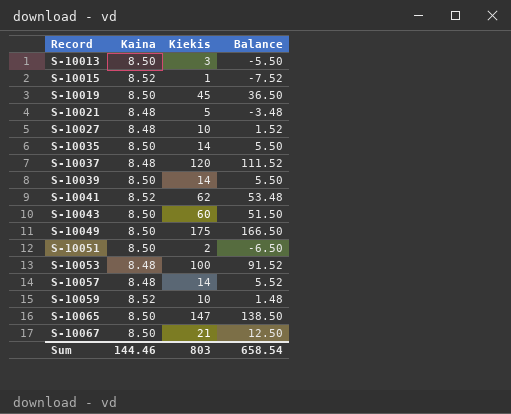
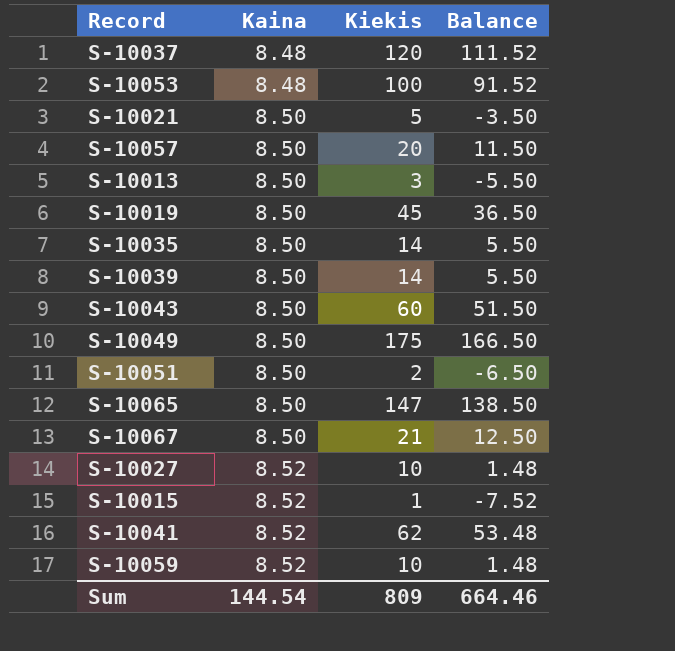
row order: Record ascending -> Kaina ascending
S-10021 | Kaina: 8.48 -> 8.50
S-10021 | Balance: -3.48 -> -3.50
S-10057 | Kaina: 8.48 -> 8.50
S-10057 | Kiekis: 14 -> 20
S-10057 | Balance: 5.52 -> 11.50
S-10027 | Kaina: 8.48 -> 8.52
S-10027 | Balance: 1.52 -> 1.48
Sum | Kaina: 144.46 -> 144.54
Sum | Kiekis: 803 -> 809
Sum | Balance: 658.54 -> 664.46

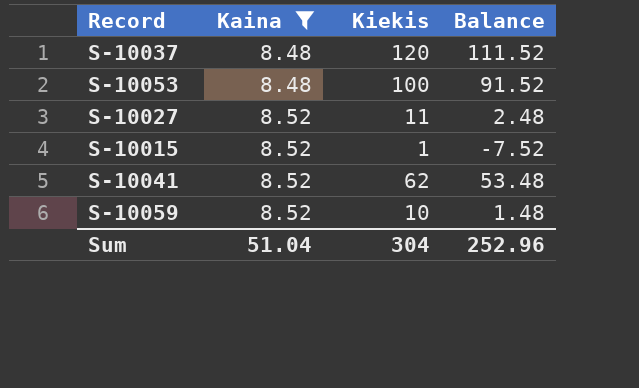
filter: none -> Kaina != 8.50
S-10027 | Kiekis: 10 -> 11
S-10027 | Balance: 1.48 -> 2.48
Sum | Kaina: 144.54 -> 51.04
Sum | Kiekis: 809 -> 304
Sum | Balance: 664.46 -> 252.96

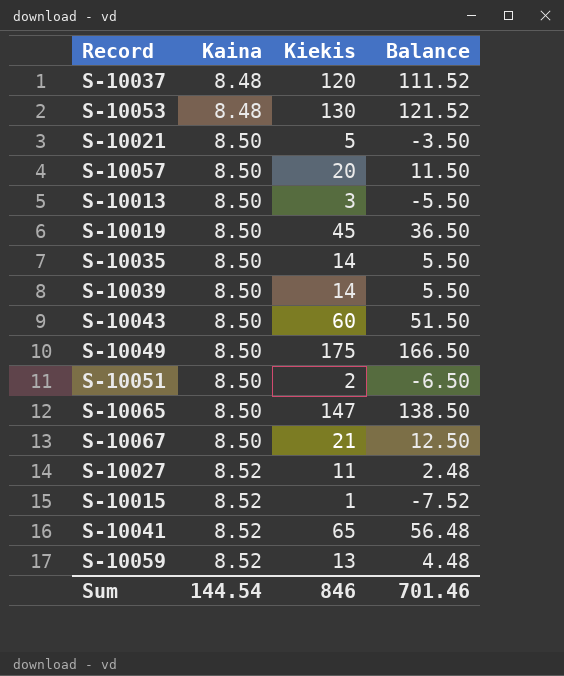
filter: Kaina != 8.50 -> none
S-10053 | Kiekis: 100 -> 130
S-10053 | Balance: 91.52 -> 121.52
S-10041 | Kiekis: 62 -> 65
S-10041 | Balance: 53.48 -> 56.48
S-10059 | Kiekis: 10 -> 13
S-10059 | Balance: 1.48 -> 4.48
Sum | Kaina: 51.04 -> 144.54
Sum | Kiekis: 304 -> 846
Sum | Balance: 252.96 -> 701.46

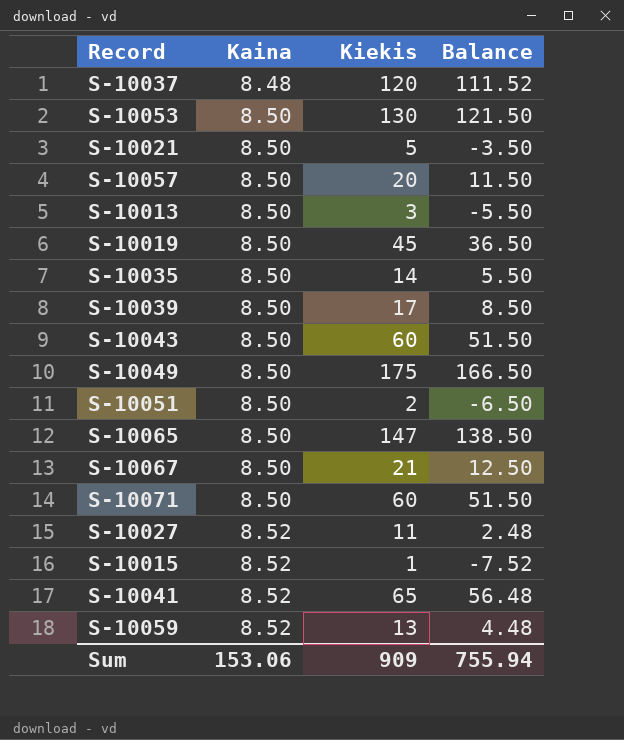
S-10053 | Kaina: 8.48 -> 8.50
S-10053 | Balance: 121.52 -> 121.50
S-10039 | Kiekis: 14 -> 17
S-10039 | Balance: 5.50 -> 8.50
row S-10071: none -> 8.50 | 60 | 51.50
Sum | Kaina: 144.54 -> 153.06
Sum | Kiekis: 846 -> 909
Sum | Balance: 701.46 -> 755.94

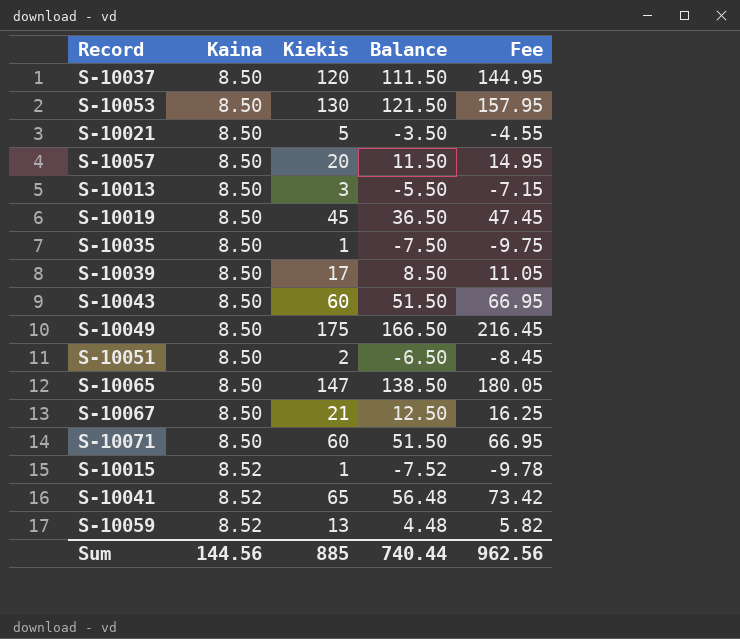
column Fee | formula: none -> [Balance] * 1.3
row S-10027: 8.52 | 11 | 2.48 -> none
S-10037 | Kaina: 8.48 -> 8.50
S-10037 | Balance: 111.52 -> 111.50
S-10035 | Kiekis: 14 -> 1
S-10035 | Balance: 5.50 -> -7.50
Sum | Kaina: 153.06 -> 144.56
Sum | Kiekis: 909 -> 885
Sum | Balance: 755.94 -> 740.44

